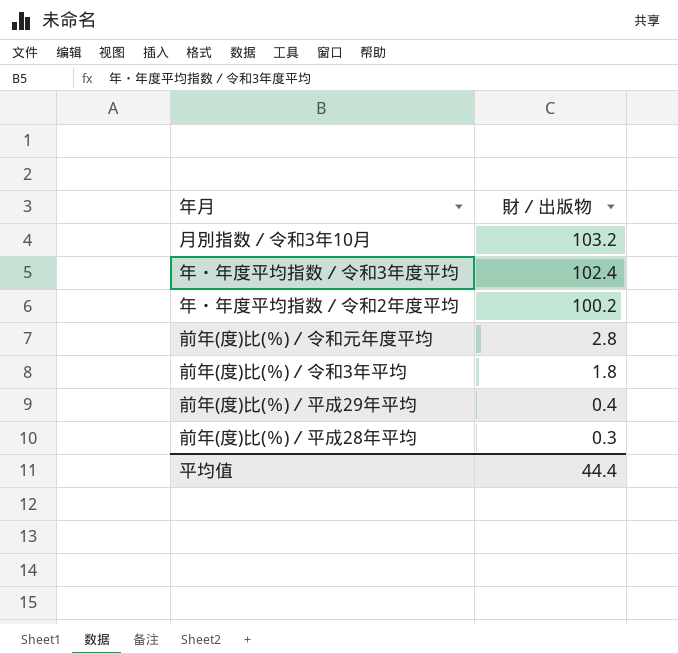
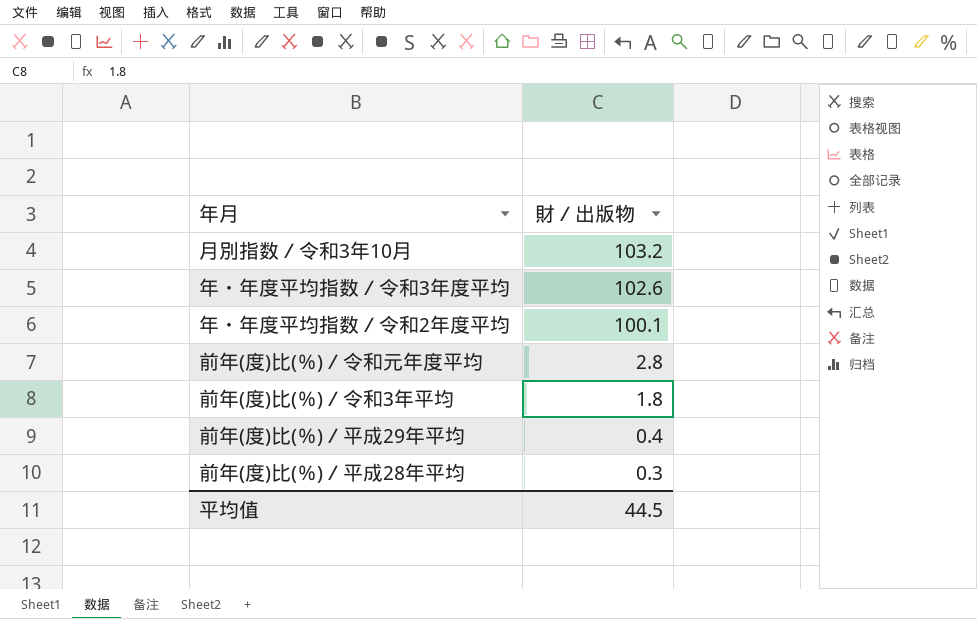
年・年度平均指数／令和3年度平均 | 財／出版物: 102.4 -> 102.6
年・年度平均指数／令和2年度平均 | 財／出版物: 100.2 -> 100.1
平均值 | 財／出版物: 44.4 -> 44.5

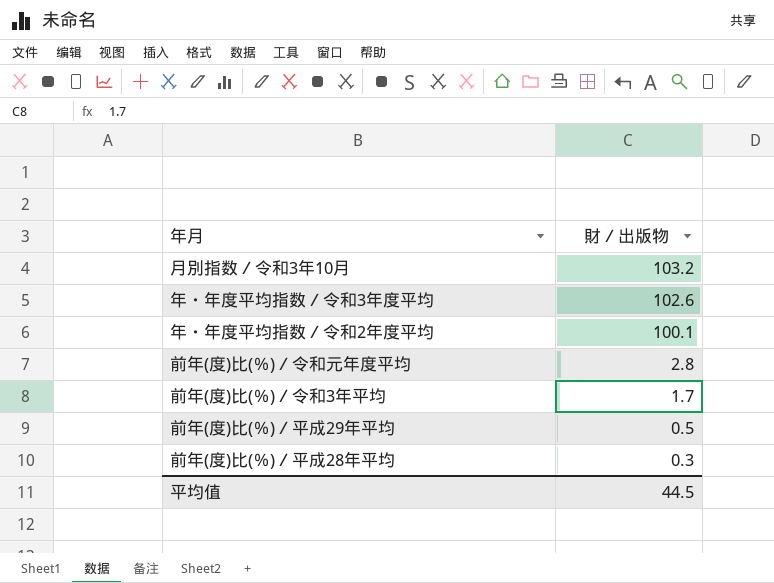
前年(度)比(％)／令和3年平均 | 財／出版物: 1.8 -> 1.7
前年(度)比(％)／平成29年平均 | 財／出版物: 0.4 -> 0.5

